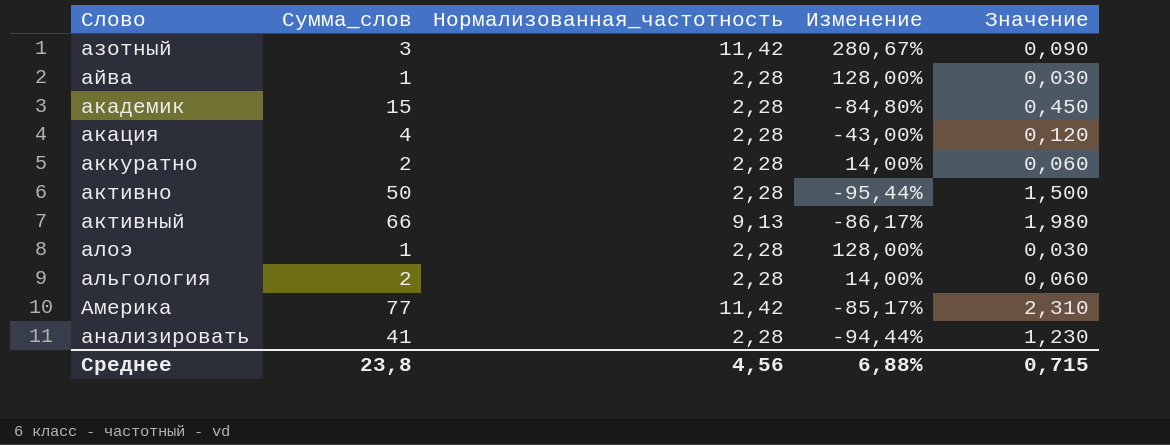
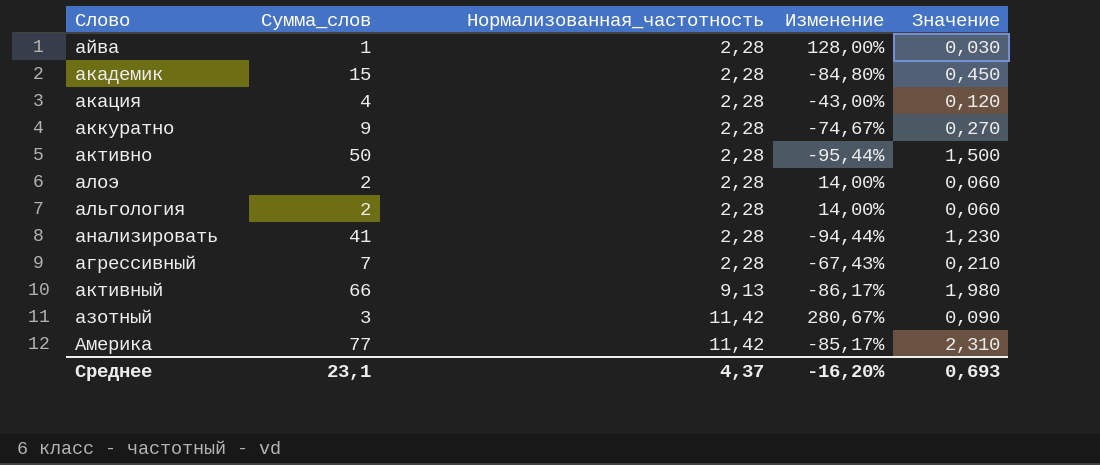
row order: Слово ascending -> Нормализованная_частотность ascending
аккуратно | Сумма_слов: 2 -> 9
аккуратно | Изменение: 14,00% -> -74,67%
аккуратно | Значение: 0,060 -> 0,270
алоэ | Сумма_слов: 1 -> 2
алоэ | Изменение: 128,00% -> 14,00%
алоэ | Значение: 0,030 -> 0,060
row агрессивный: none -> 7 | 2,28 | -67,43% | 0,210
Среднее | Сумма_слов: 23,8 -> 23,1
Среднее | Нормализованная_частотность: 4,56 -> 4,37
Среднее | Изменение: 6,88% -> -16,20%
Среднее | Значение: 0,715 -> 0,693

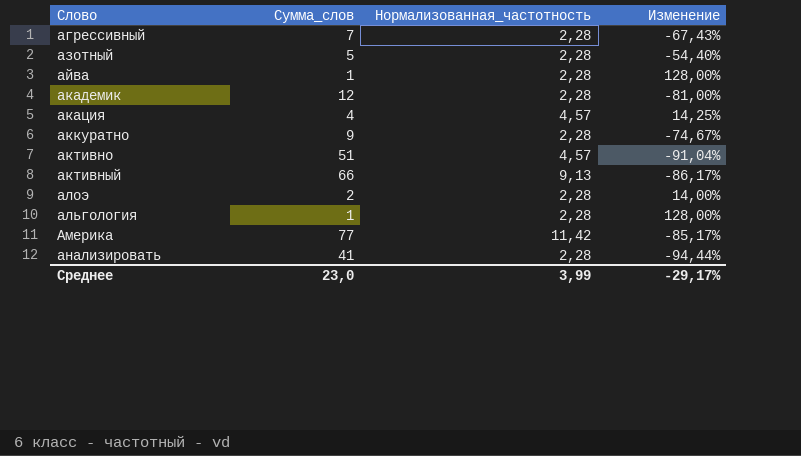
row order: Нормализованная_частотность ascending -> Слово ascending
column Значение | formula: [Сумма_слов] * 0,03 -> none
азотный | Сумма_слов: 3 -> 5
азотный | Нормализованная_частотность: 11,42 -> 2,28
азотный | Изменение: 280,67% -> -54,40%
академик | Сумма_слов: 15 -> 12
академик | Изменение: -84,80% -> -81,00%
акация | Нормализованная_частотность: 2,28 -> 4,57
акация | Изменение: -43,00% -> 14,25%
активно | Сумма_слов: 50 -> 51
активно | Нормализованная_частотность: 2,28 -> 4,57
активно | Изменение: -95,44% -> -91,04%
альгология | Сумма_слов: 2 -> 1
альгология | Изменение: 14,00% -> 128,00%
Среднее | Сумма_слов: 23,1 -> 23,0
Среднее | Нормализованная_частотность: 4,37 -> 3,99
Среднее | Изменение: -16,20% -> -29,17%

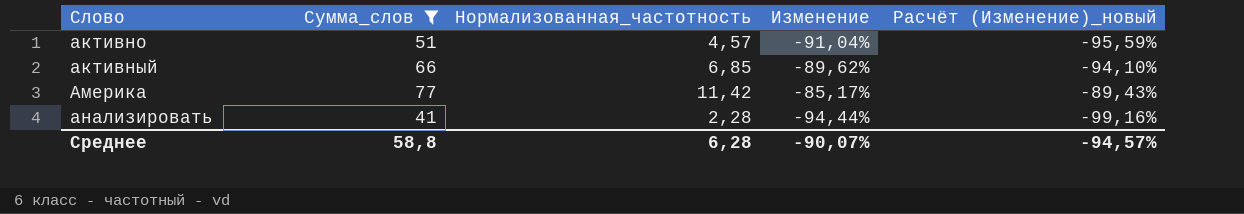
filter: none -> Сумма_слов >= 41
column Расчёт (Изменение)_новый | formula: none -> [Изменение] * 1,05
активный | Нормализованная_частотность: 9,13 -> 6,85
активный | Изменение: -86,17% -> -89,62%
Среднее | Сумма_слов: 23,0 -> 58,8
Среднее | Нормализованная_частотность: 3,99 -> 6,28
Среднее | Изменение: -29,17% -> -90,07%

